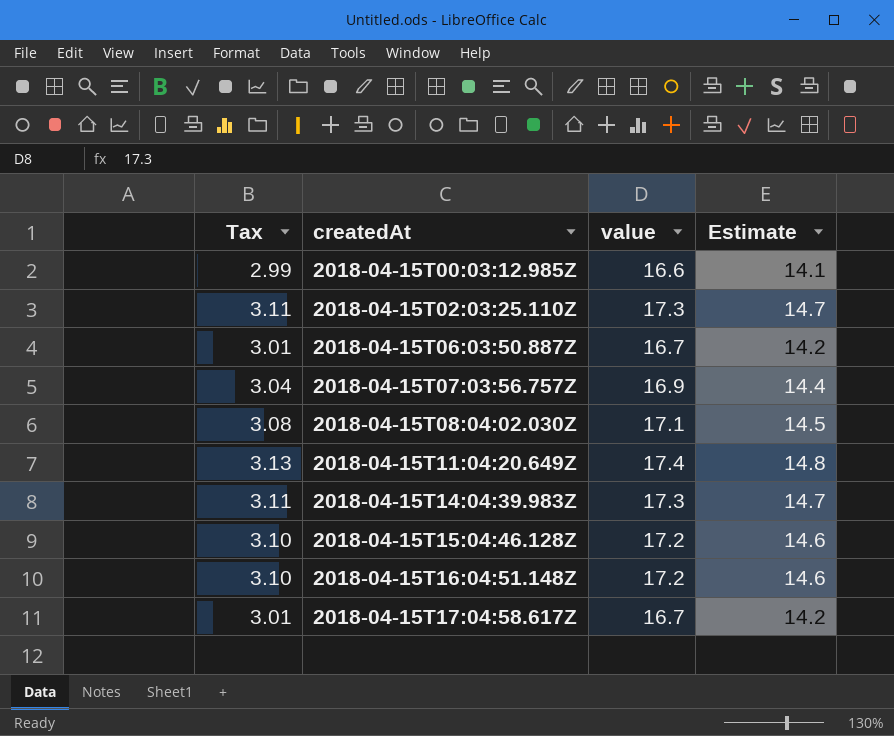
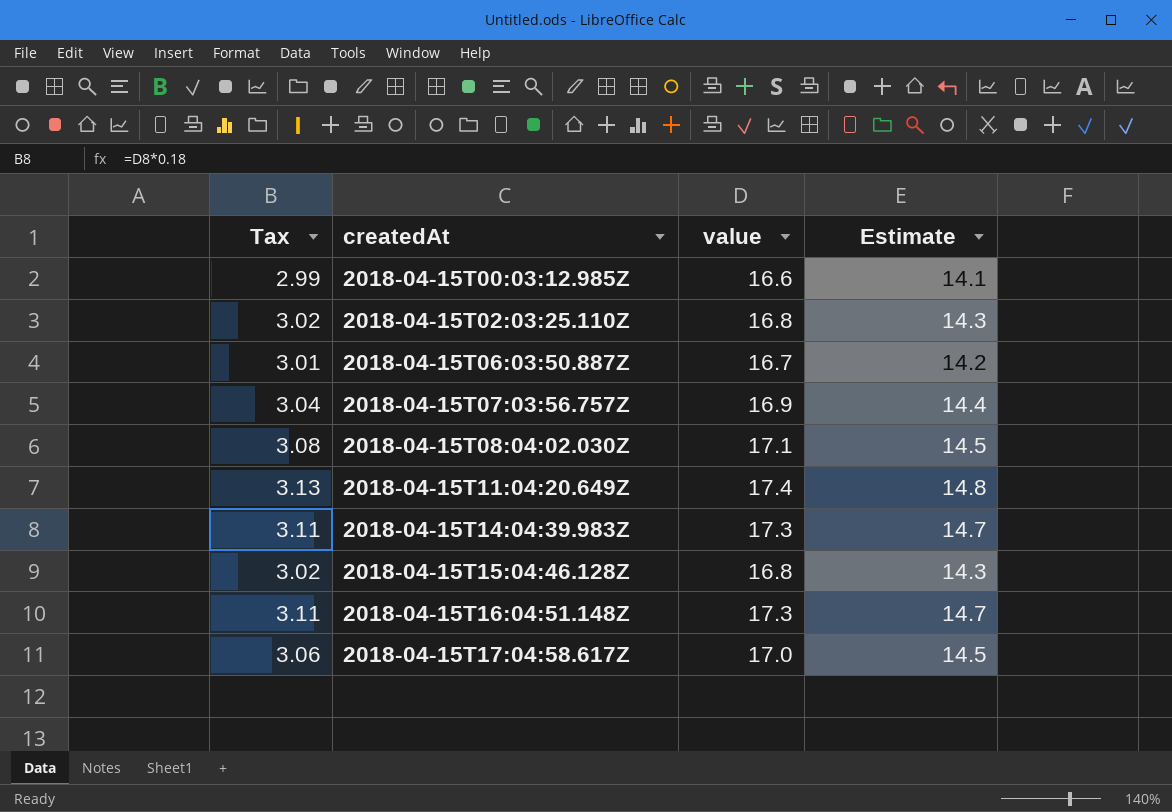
2018-04-15T02:03:25.110Z | Tax: 3.11 -> 3.02
2018-04-15T02:03:25.110Z | value: 17.3 -> 16.8
2018-04-15T02:03:25.110Z | Estimate: 14.7 -> 14.3
2018-04-15T15:04:46.128Z | Tax: 3.10 -> 3.02
2018-04-15T15:04:46.128Z | value: 17.2 -> 16.8
2018-04-15T15:04:46.128Z | Estimate: 14.6 -> 14.3
2018-04-15T16:04:51.148Z | Tax: 3.10 -> 3.11
2018-04-15T16:04:51.148Z | value: 17.2 -> 17.3
2018-04-15T16:04:51.148Z | Estimate: 14.6 -> 14.7
2018-04-15T17:04:58.617Z | Tax: 3.01 -> 3.06
2018-04-15T17:04:58.617Z | value: 16.7 -> 17.0
2018-04-15T17:04:58.617Z | Estimate: 14.2 -> 14.5

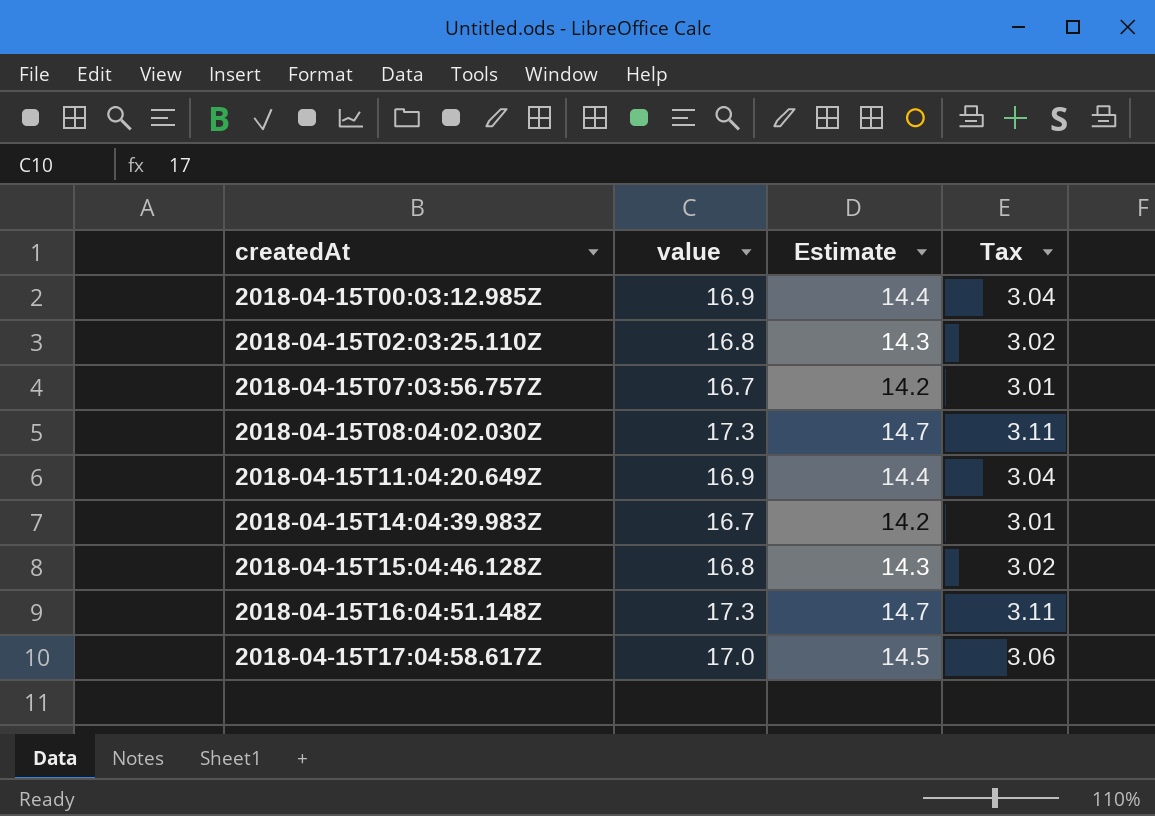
column Tax | position: 1 -> 4
row 2018-04-15T06:03:50.887Z: 3.01 | 16.7 | 14.2 -> none
2018-04-15T00:03:12.985Z | value: 16.6 -> 16.9
2018-04-15T00:03:12.985Z | Estimate: 14.1 -> 14.4
2018-04-15T00:03:12.985Z | Tax: 2.99 -> 3.04
2018-04-15T07:03:56.757Z | value: 16.9 -> 16.7
2018-04-15T07:03:56.757Z | Estimate: 14.4 -> 14.2
2018-04-15T07:03:56.757Z | Tax: 3.04 -> 3.01
2018-04-15T08:04:02.030Z | value: 17.1 -> 17.3
2018-04-15T08:04:02.030Z | Estimate: 14.5 -> 14.7
2018-04-15T08:04:02.030Z | Tax: 3.08 -> 3.11
2018-04-15T11:04:20.649Z | value: 17.4 -> 16.9
2018-04-15T11:04:20.649Z | Estimate: 14.8 -> 14.4
2018-04-15T11:04:20.649Z | Tax: 3.13 -> 3.04
2018-04-15T14:04:39.983Z | value: 17.3 -> 16.7
2018-04-15T14:04:39.983Z | Estimate: 14.7 -> 14.2
2018-04-15T14:04:39.983Z | Tax: 3.11 -> 3.01

